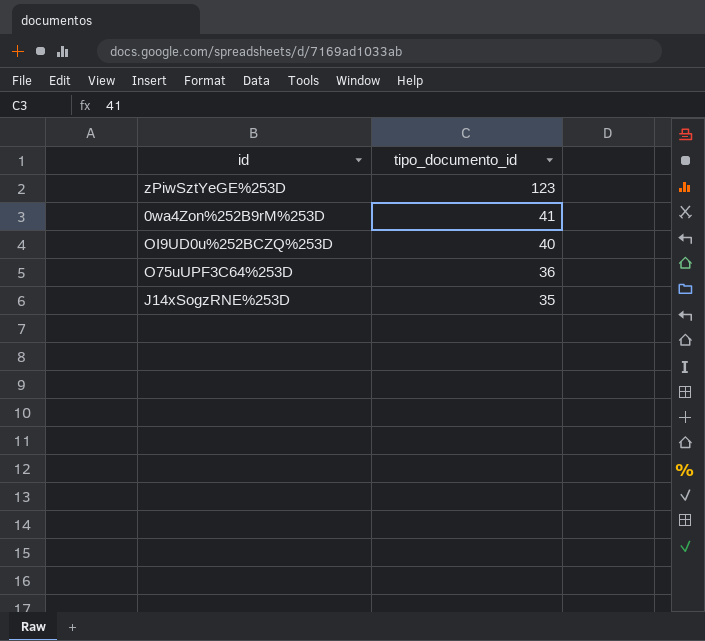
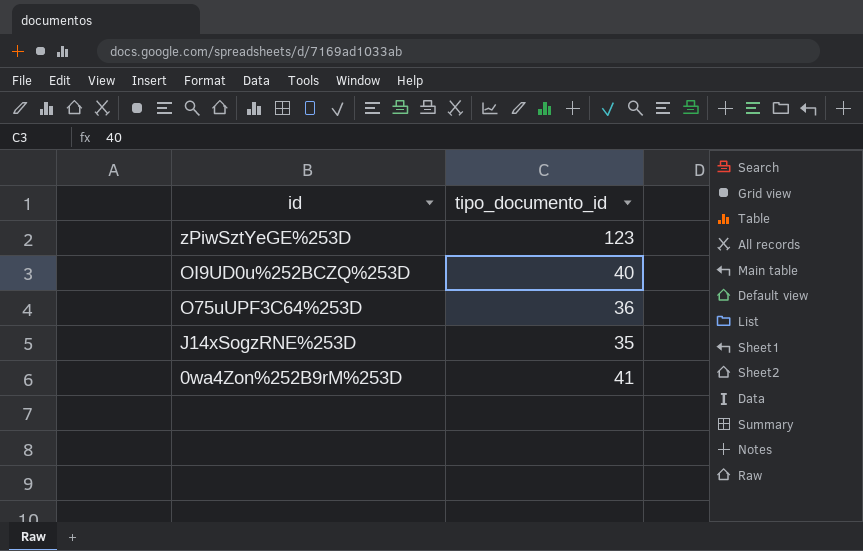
row order: tipo_documento_id descending -> id descending

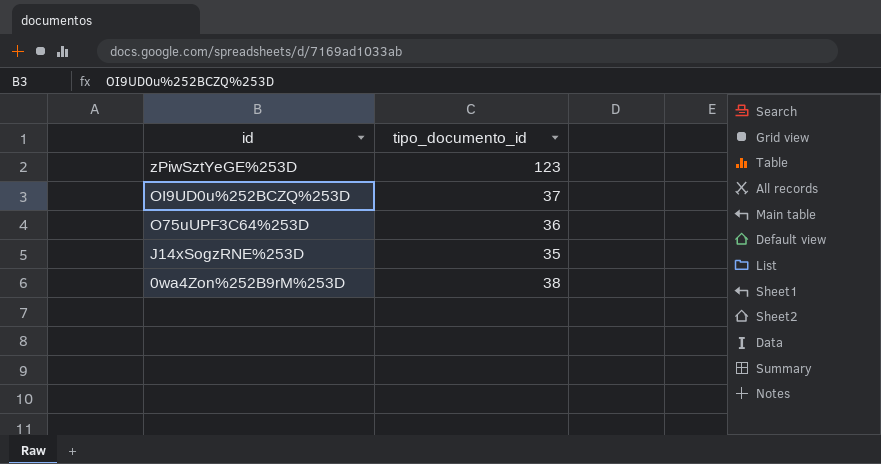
OI9UD0u%252BCZQ%253D | tipo_documento_id: 40 -> 37
0wa4Zon%252B9rM%253D | tipo_documento_id: 41 -> 38

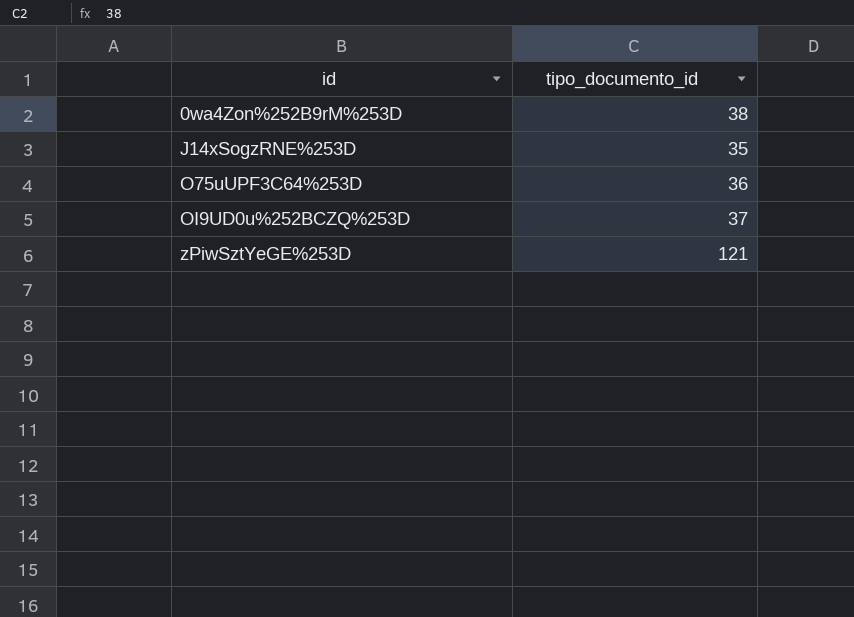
row order: id descending -> id ascending
zPiwSztYeGE%253D | tipo_documento_id: 123 -> 121

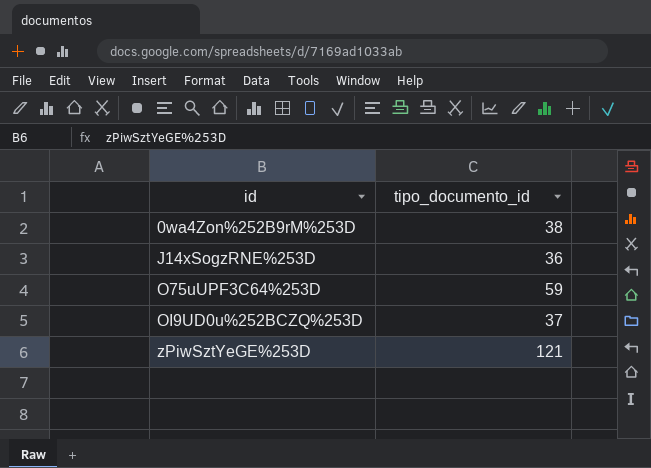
J14xSogzRNE%253D | tipo_documento_id: 35 -> 36
O75uUPF3C64%253D | tipo_documento_id: 36 -> 59

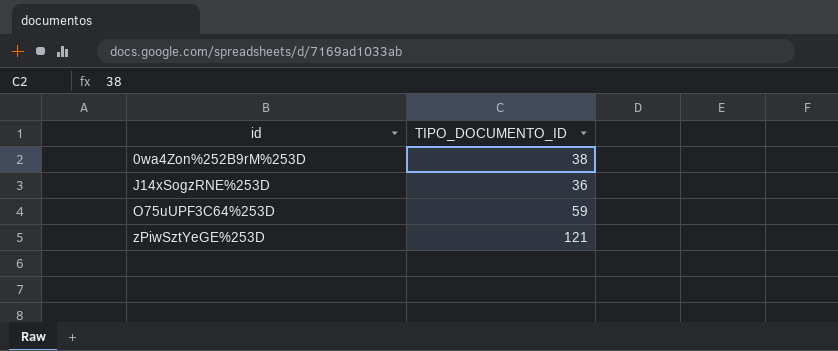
column name: tipo_documento_id -> TIPO_DOCUMENTO_ID
row OI9UD0u%252BCZQ%253D: 37 -> none

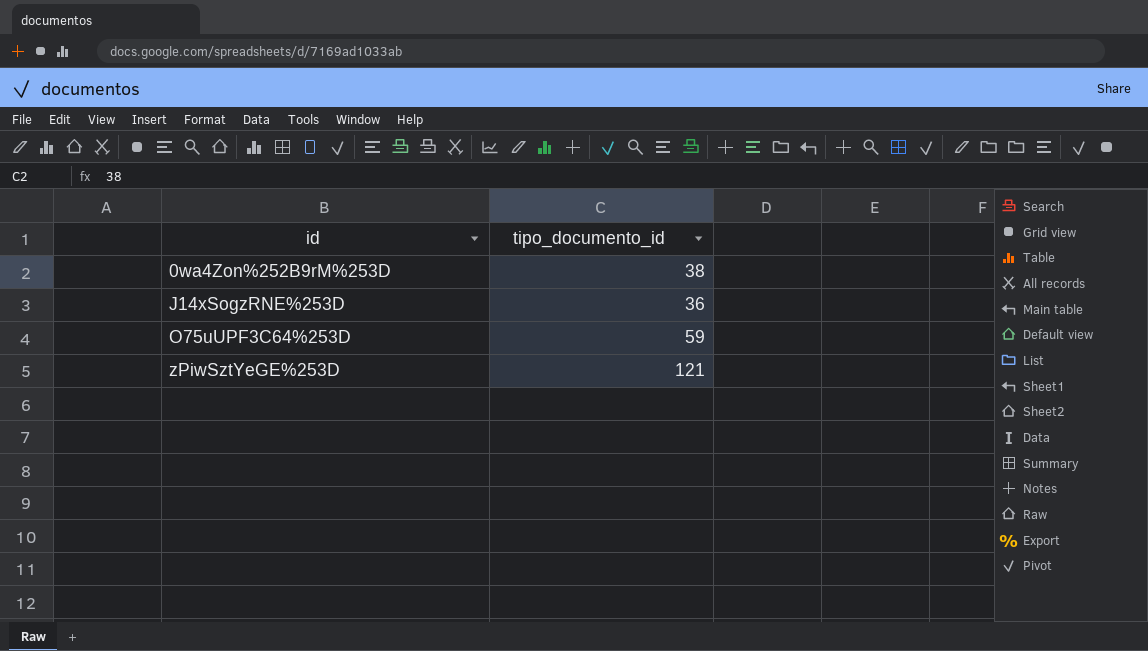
column name: TIPO_DOCUMENTO_ID -> tipo_documento_id

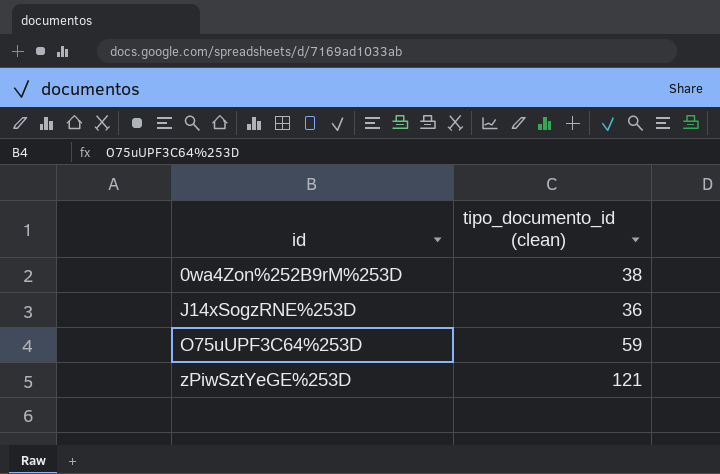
column name: tipo_documento_id -> tipo_documento_id (clean)

